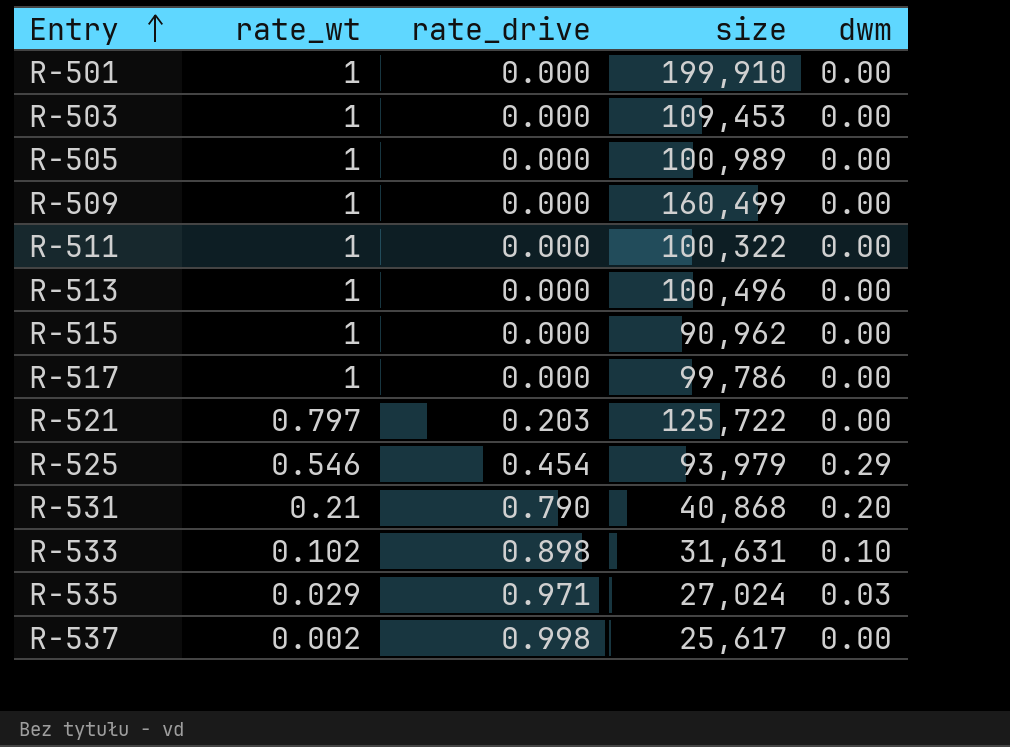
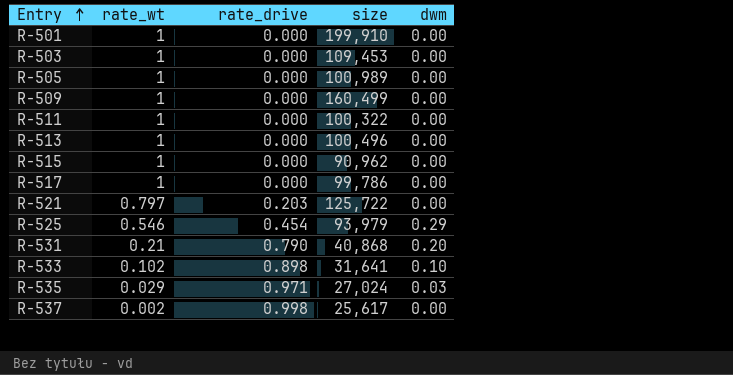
R-533 | size: 31,631 -> 31,641

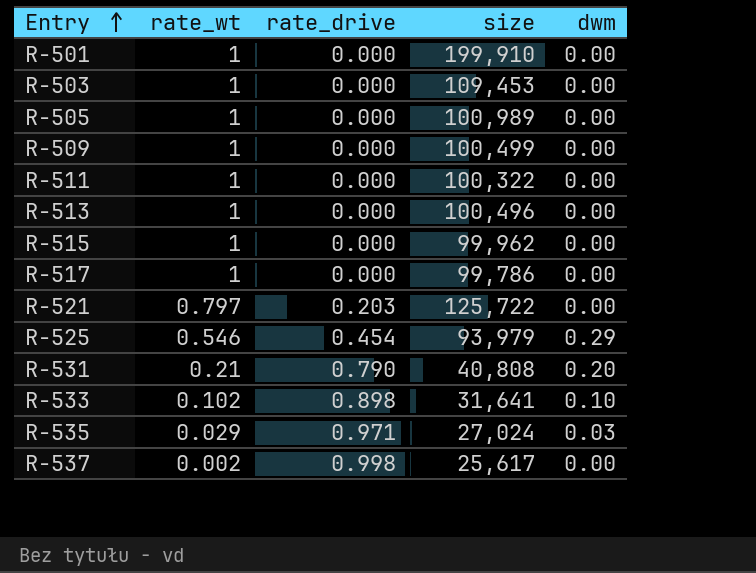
R-509 | size: 160,499 -> 100,499
R-515 | size: 90,962 -> 99,962
R-531 | size: 40,868 -> 40,808

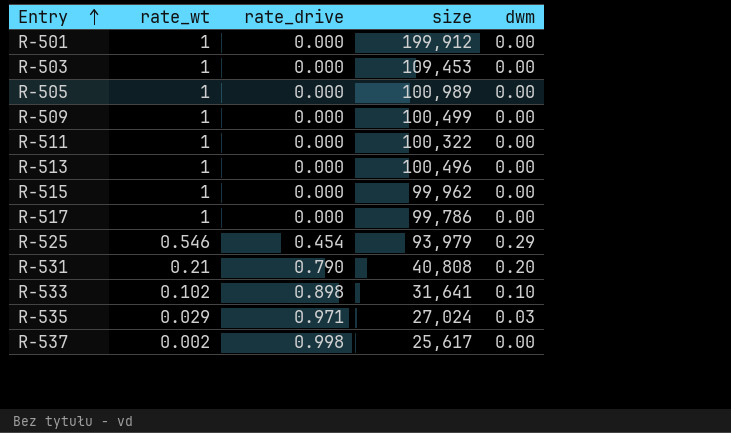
row R-521: 0.797 | 0.203 | 125,722 | 0.00 -> none
R-501 | size: 199,910 -> 199,912

